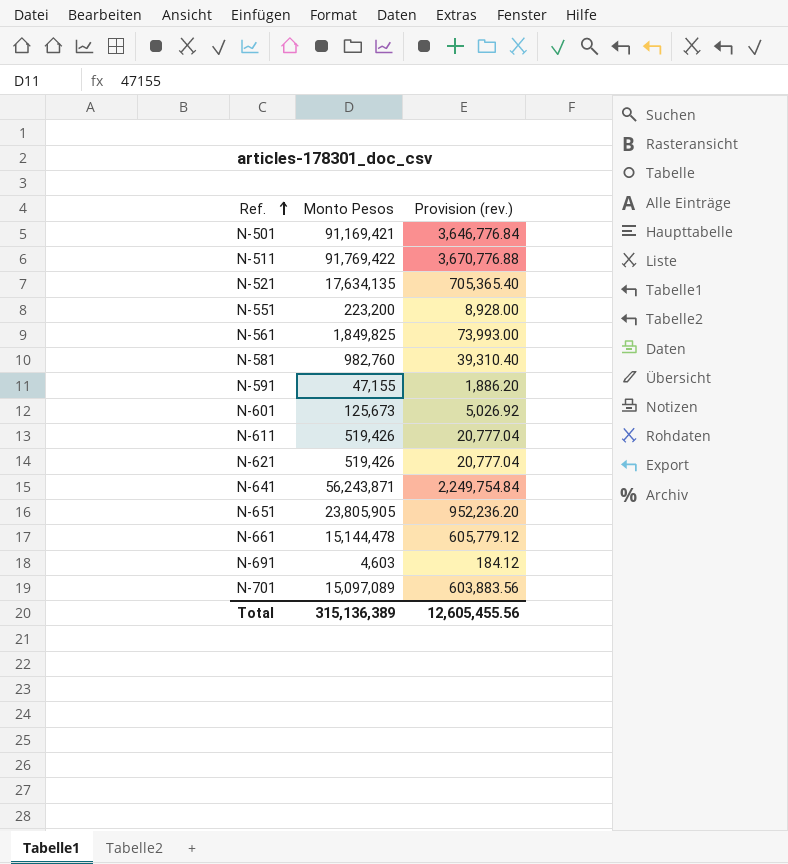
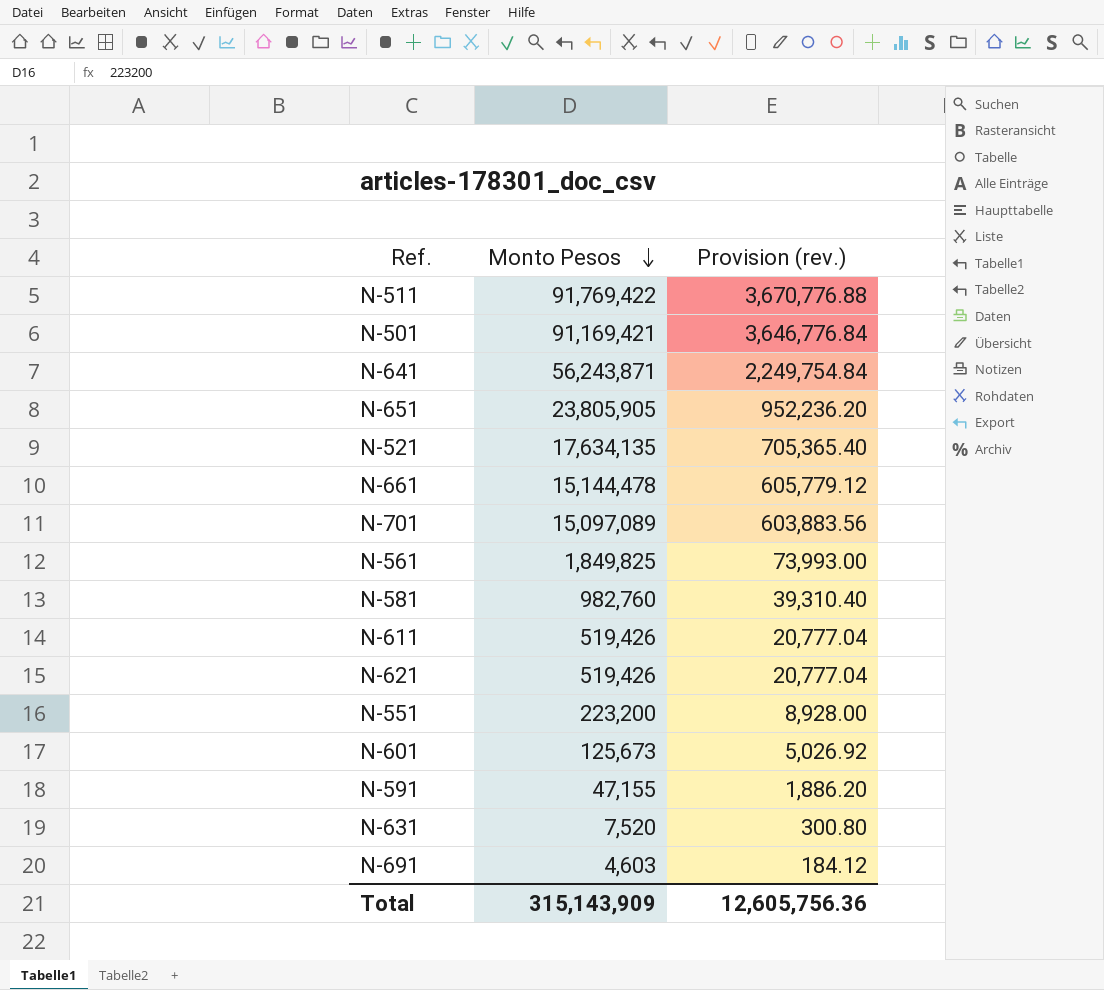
row order: Ref. ascending -> Monto Pesos descending
row N-631: none -> 7,520 | 300.80
Total | Monto Pesos: 315,136,389 -> 315,143,909
Total | Provision (rev.): 12,605,455.56 -> 12,605,756.36

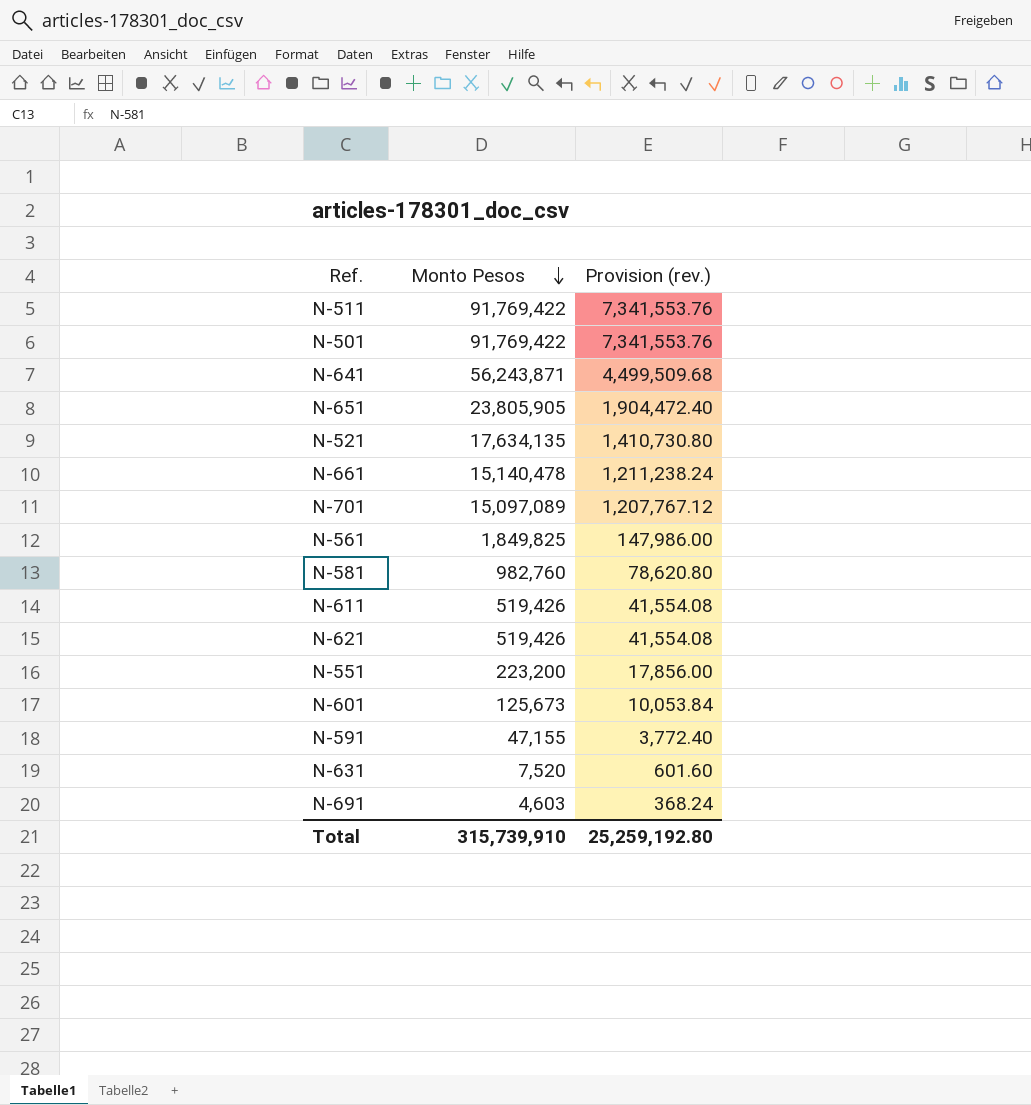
column Provision (rev.) | formula: [Monto Pesos] * 0.04 -> [Monto Pesos] * 0.08
N-501 | Monto Pesos: 91,169,421 -> 91,769,422
N-661 | Monto Pesos: 15,144,478 -> 15,140,478
Total | Monto Pesos: 315,143,909 -> 315,739,910
Total | Provision (rev.): 12,605,756.36 -> 25,259,192.80

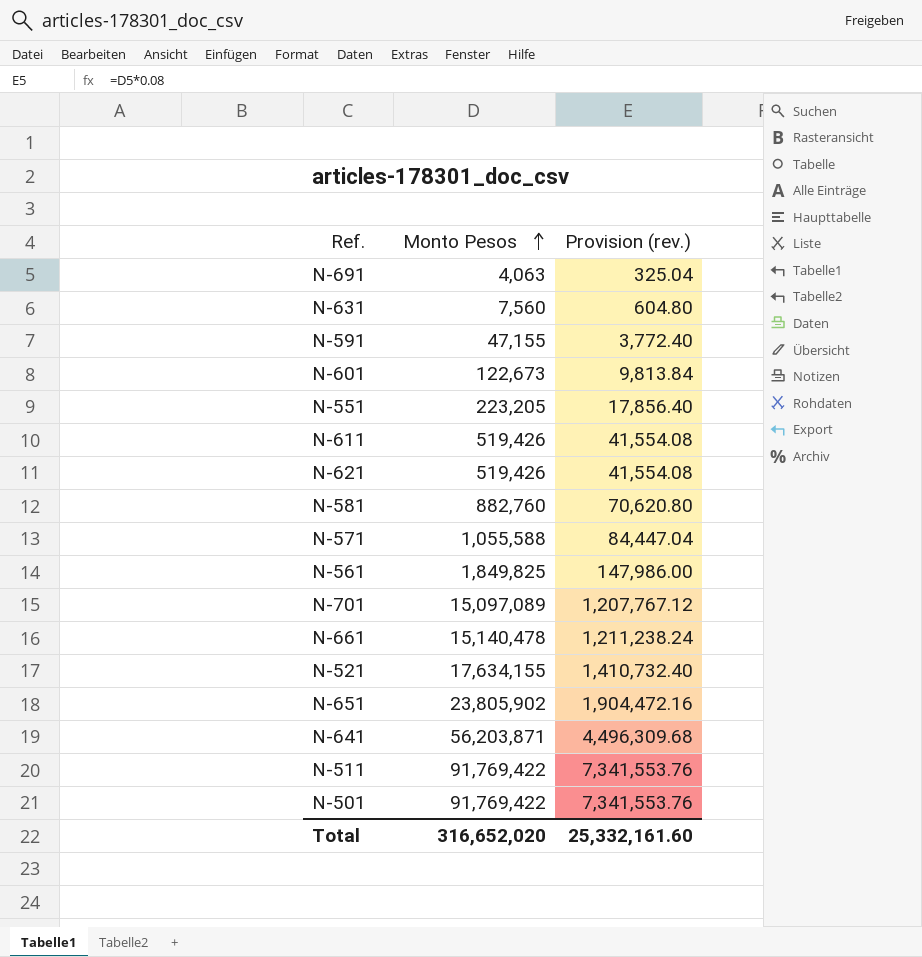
row order: Monto Pesos descending -> Monto Pesos ascending
N-691 | Monto Pesos: 4,603 -> 4,063
N-691 | Provision (rev.): 368.24 -> 325.04
N-631 | Monto Pesos: 7,520 -> 7,560
N-631 | Provision (rev.): 601.60 -> 604.80
N-601 | Monto Pesos: 125,673 -> 122,673
N-601 | Provision (rev.): 10,053.84 -> 9,813.84
N-551 | Monto Pesos: 223,200 -> 223,205
N-551 | Provision (rev.): 17,856.00 -> 17,856.40
N-581 | Monto Pesos: 982,760 -> 882,760
N-581 | Provision (rev.): 78,620.80 -> 70,620.80
row N-571: none -> 1,055,588 | 84,447.04
N-521 | Monto Pesos: 17,634,135 -> 17,634,155
N-521 | Provision (rev.): 1,410,730.80 -> 1,410,732.40
N-651 | Monto Pesos: 23,805,905 -> 23,805,902
N-651 | Provision (rev.): 1,904,472.40 -> 1,904,472.16
N-641 | Monto Pesos: 56,243,871 -> 56,203,871
N-641 | Provision (rev.): 4,499,509.68 -> 4,496,309.68
Total | Monto Pesos: 315,739,910 -> 316,652,020
Total | Provision (rev.): 25,259,192.80 -> 25,332,161.60

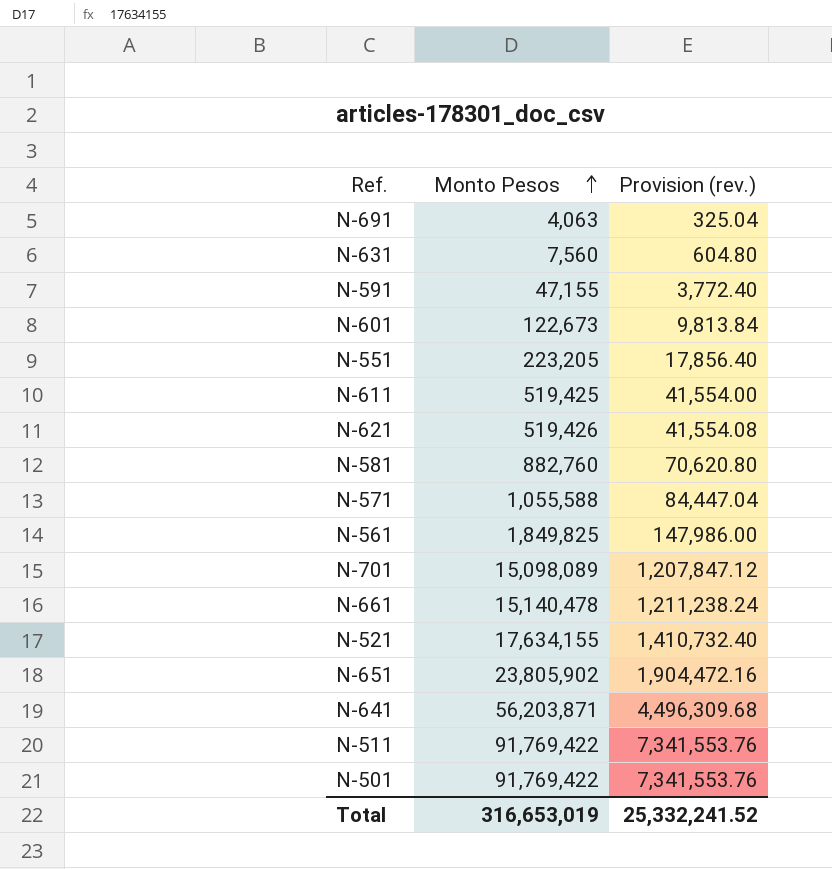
N-611 | Monto Pesos: 519,426 -> 519,425
N-611 | Provision (rev.): 41,554.08 -> 41,554.00
N-701 | Monto Pesos: 15,097,089 -> 15,098,089
N-701 | Provision (rev.): 1,207,767.12 -> 1,207,847.12
Total | Monto Pesos: 316,652,020 -> 316,653,019
Total | Provision (rev.): 25,332,161.60 -> 25,332,241.52

